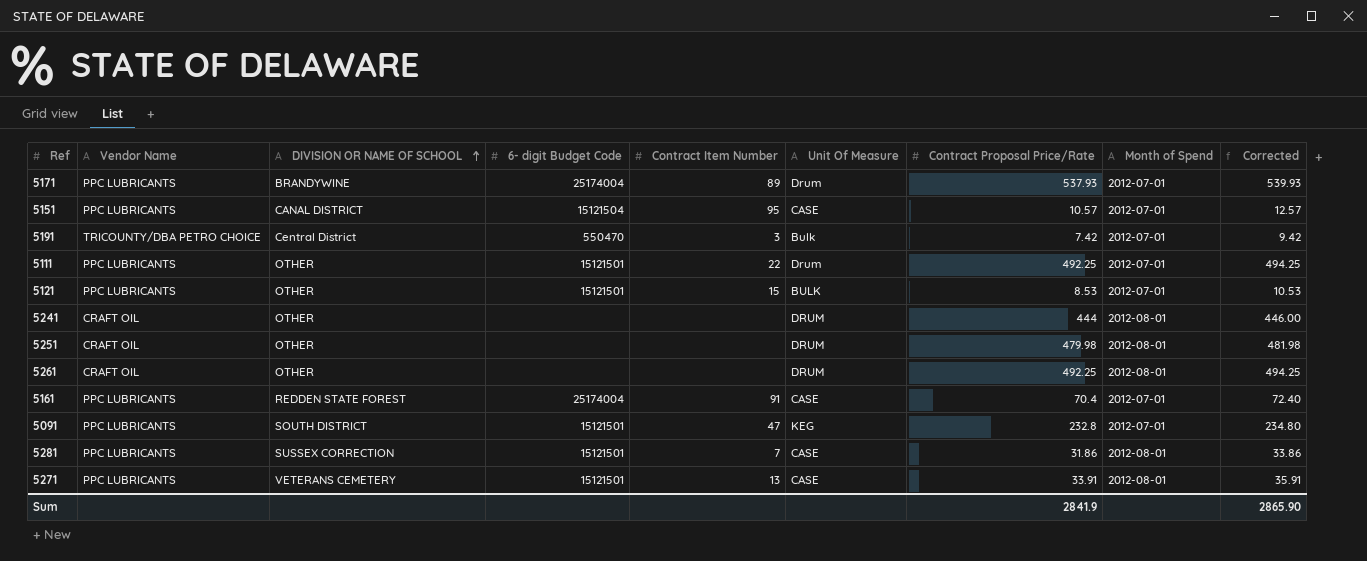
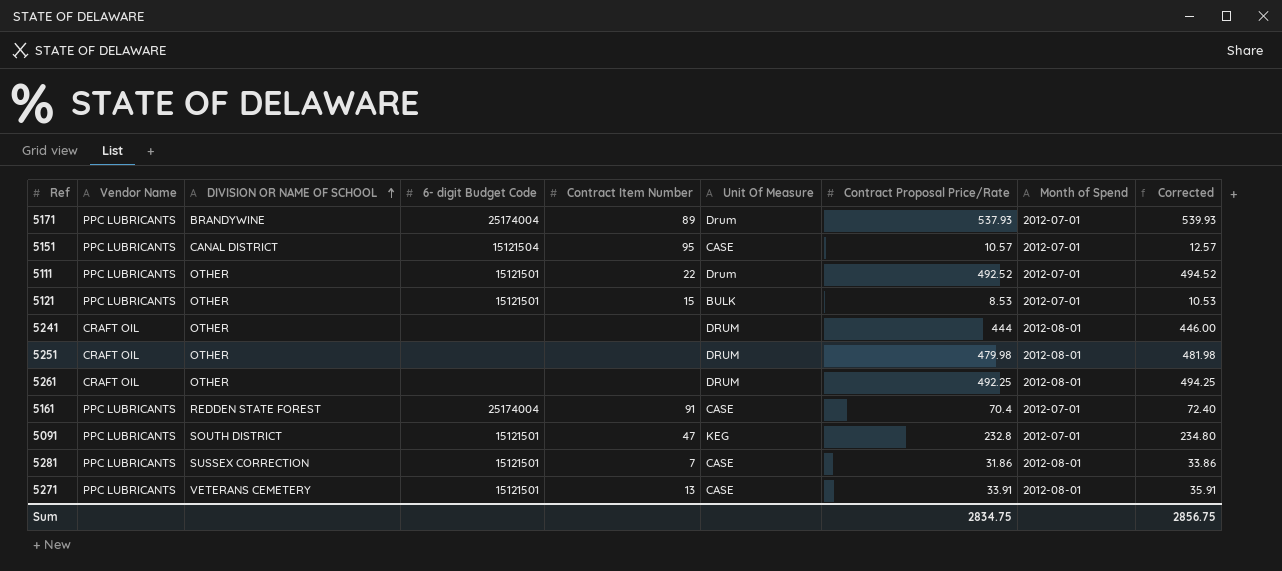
row 5191: TRICOUNTY/DBA PETRO CHOICE | Central District | 550470 | 3 | Bulk | 7.42 | 2012-07-01 | 9.42 -> none
5111 | Contract Proposal Price/Rate: 492.25 -> 492.52
5111 | Corrected: 494.25 -> 494.52
Sum | Contract Proposal Price/Rate: 2841.9 -> 2834.75
Sum | Corrected: 2865.90 -> 2856.75

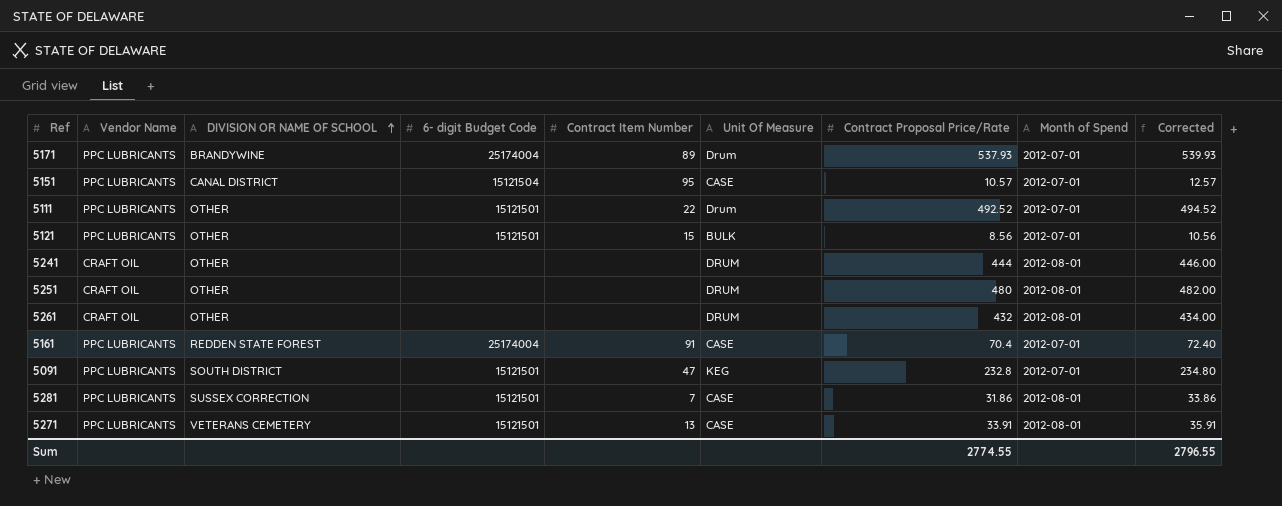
5121 | Contract Proposal Price/Rate: 8.53 -> 8.56
5121 | Corrected: 10.53 -> 10.56
5251 | Contract Proposal Price/Rate: 479.98 -> 480
5251 | Corrected: 481.98 -> 482.00
5261 | Contract Proposal Price/Rate: 492.25 -> 432
5261 | Corrected: 494.25 -> 434.00
Sum | Contract Proposal Price/Rate: 2834.75 -> 2774.55
Sum | Corrected: 2856.75 -> 2796.55

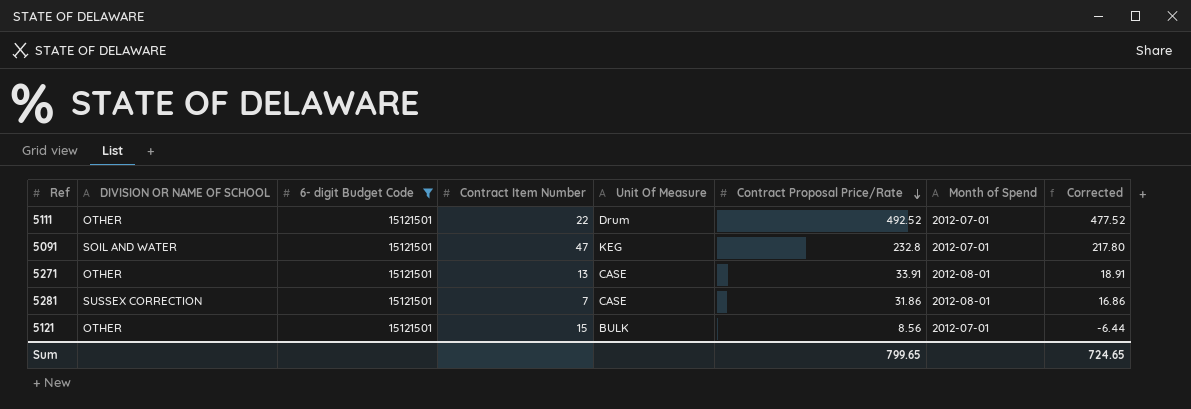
filter: none -> 6- digit Budget Code = 15121501
row order: DIVISION OR NAME OF SCHOOL ascending -> Contract Proposal Price/Rate descending
column Vendor Name | position: 2 -> none
column Corrected | formula: [Contract Proposal Price/Rate] + 2 -> [Contract Proposal Price/Rate] - 15
5091 | DIVISION OR NAME OF SCHOOL: SOUTH DISTRICT -> SOIL AND WATER
5271 | DIVISION OR NAME OF SCHOOL: VETERANS CEMETERY -> OTHER
Sum | Contract Proposal Price/Rate: 2774.55 -> 799.65
Sum | Corrected: 2796.55 -> 724.65

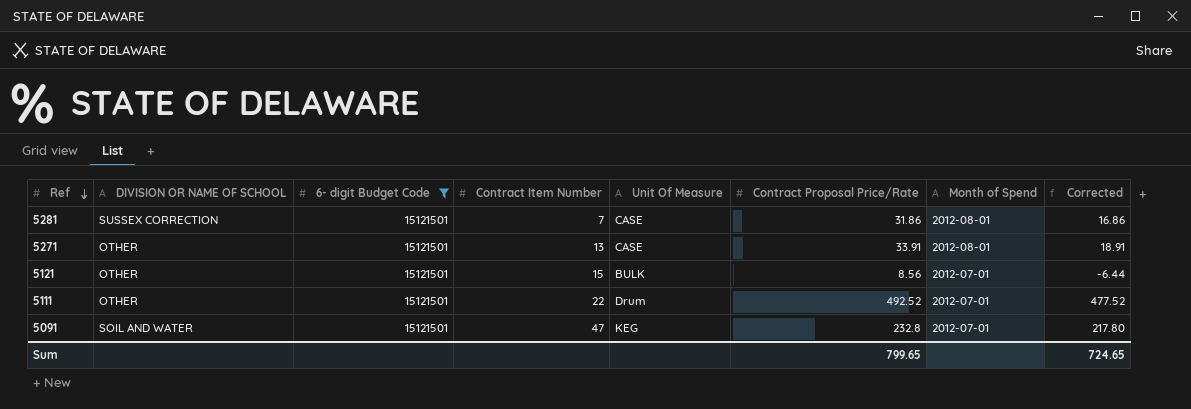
row order: Contract Proposal Price/Rate descending -> Ref descending

